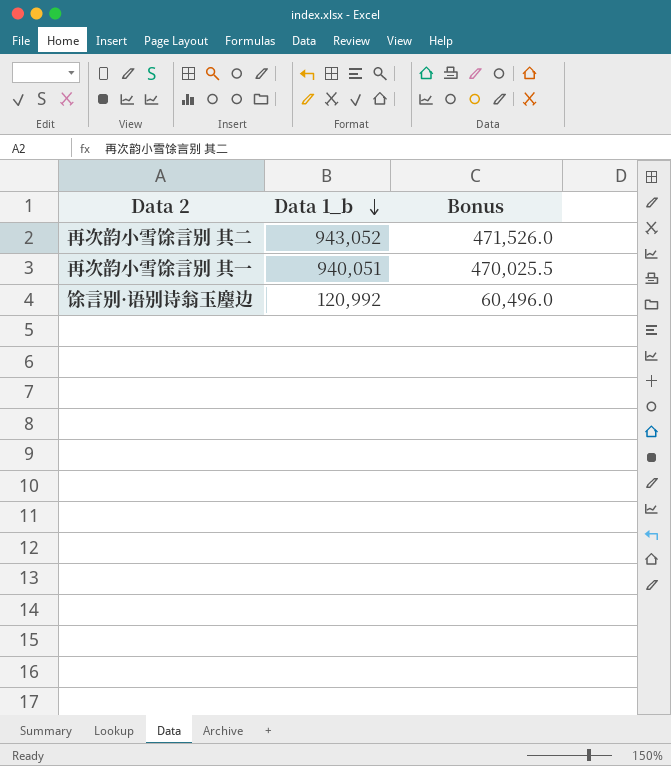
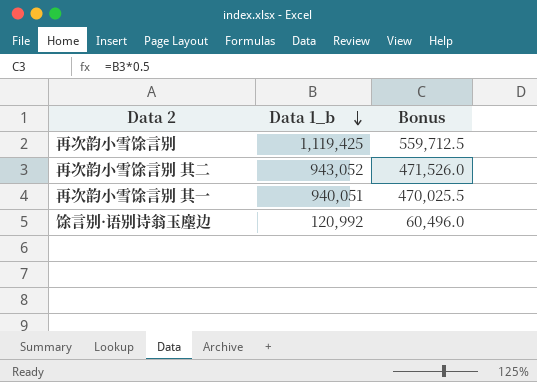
row 再次韵小雪馀言别: none -> 1,119,425 | 559,712.5

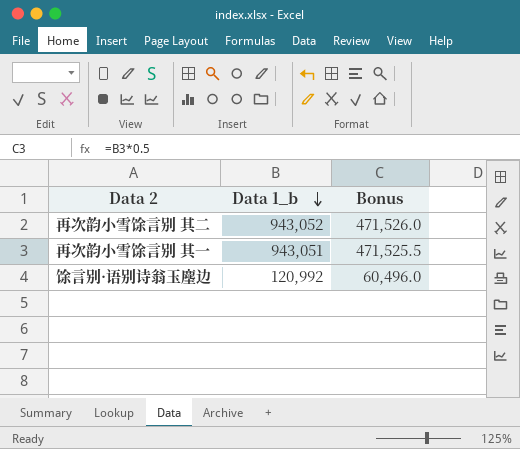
row 再次韵小雪馀言别: 1,119,425 | 559,712.5 -> none
再次韵小雪馀言别 其一 | Data 1_b: 940,051 -> 943,051
再次韵小雪馀言别 其一 | Bonus: 470,025.5 -> 471,525.5

